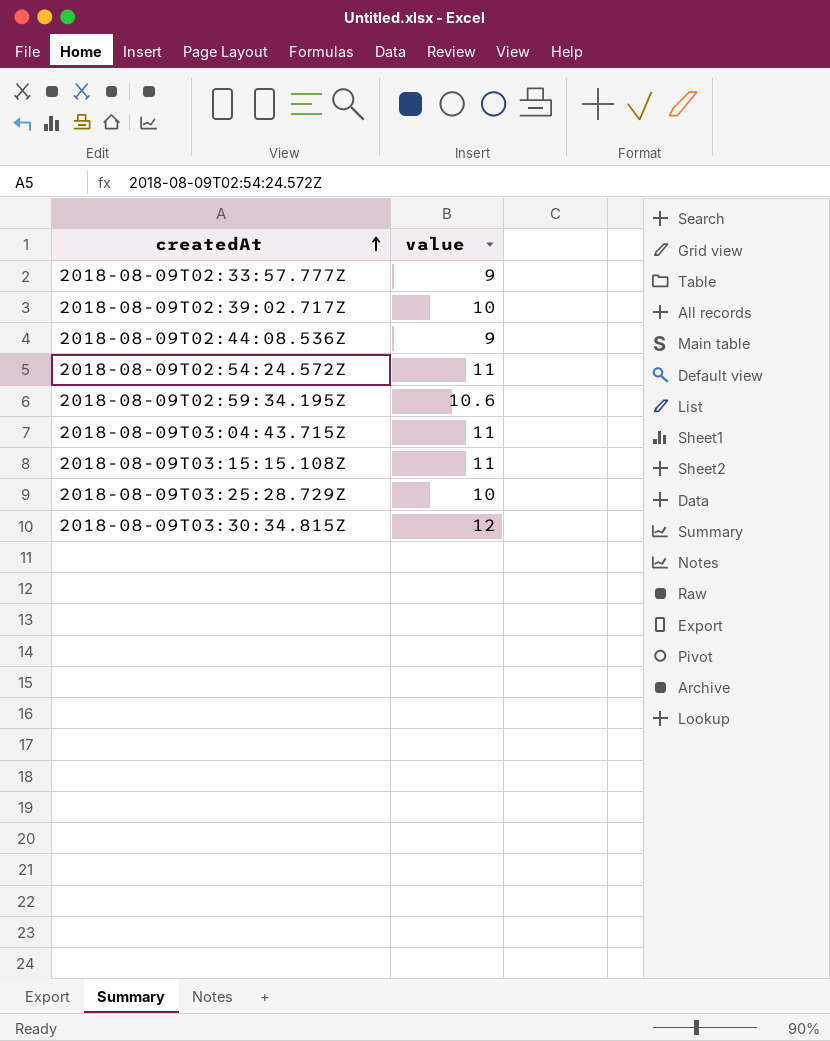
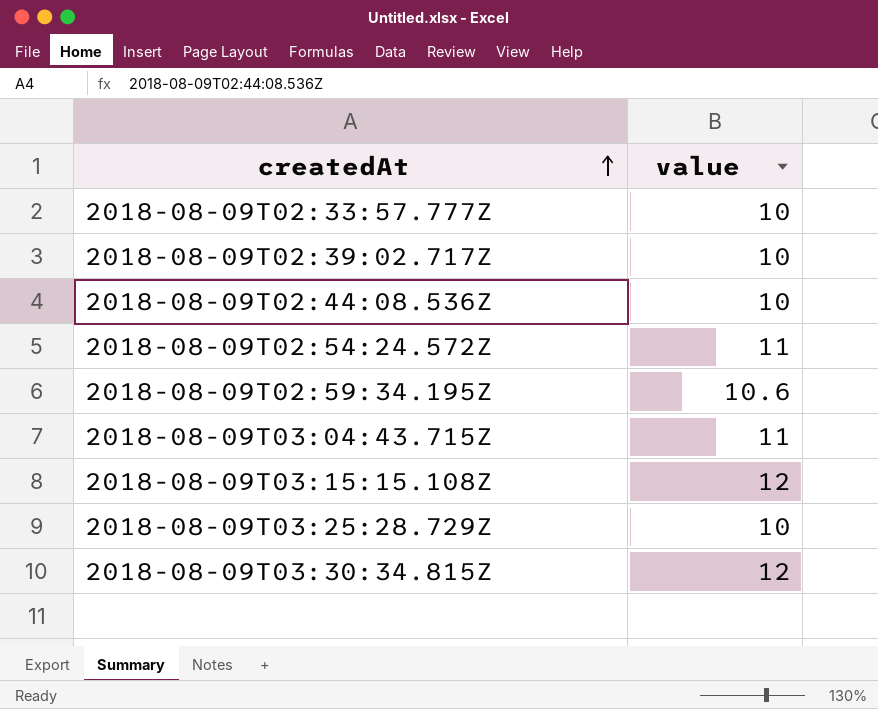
2018-08-09T02:33:57.777Z | value: 9 -> 10
2018-08-09T02:44:08.536Z | value: 9 -> 10
2018-08-09T03:15:15.108Z | value: 11 -> 12

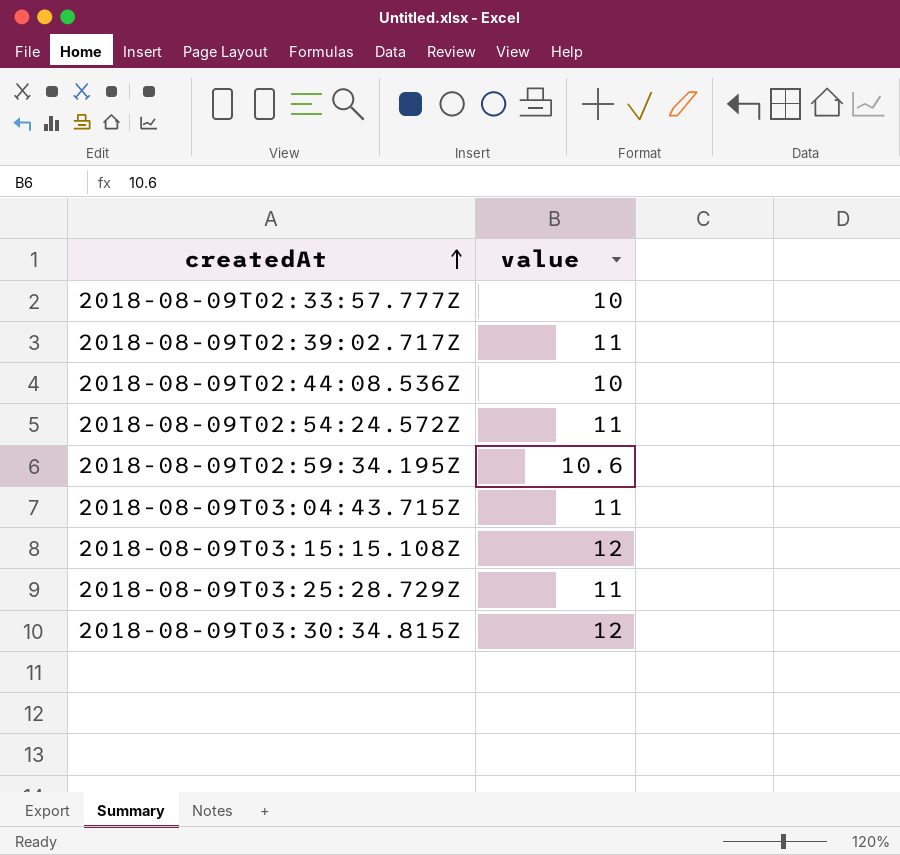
2018-08-09T02:39:02.717Z | value: 10 -> 11
2018-08-09T03:25:28.729Z | value: 10 -> 11

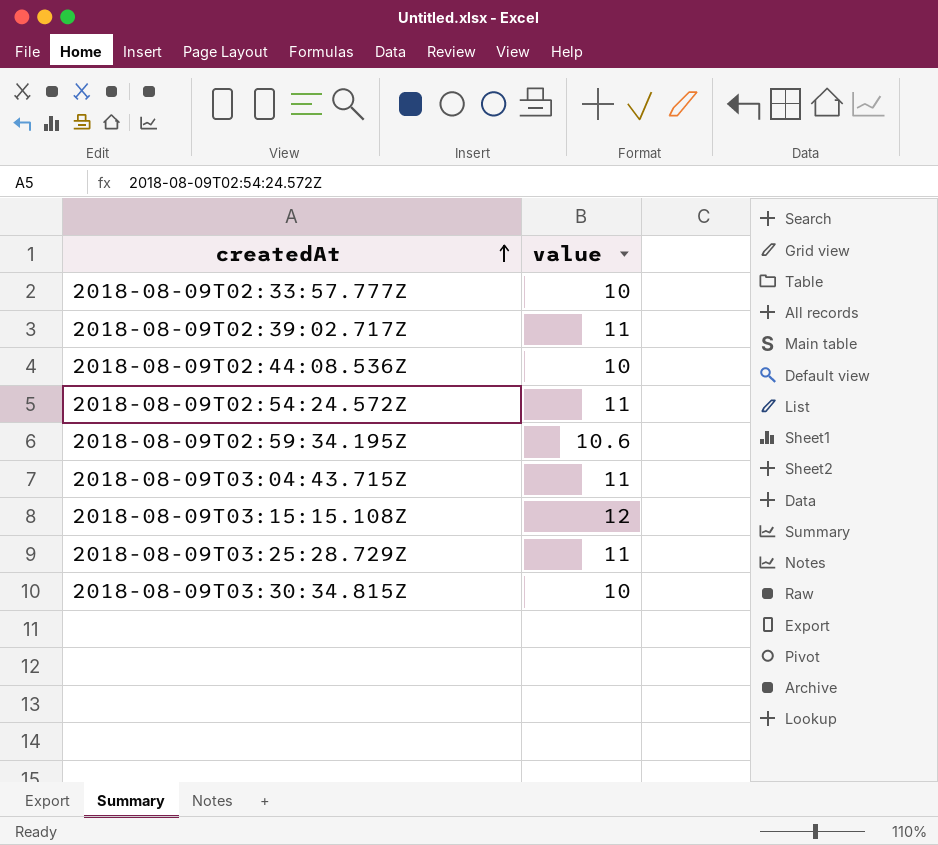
2018-08-09T03:30:34.815Z | value: 12 -> 10

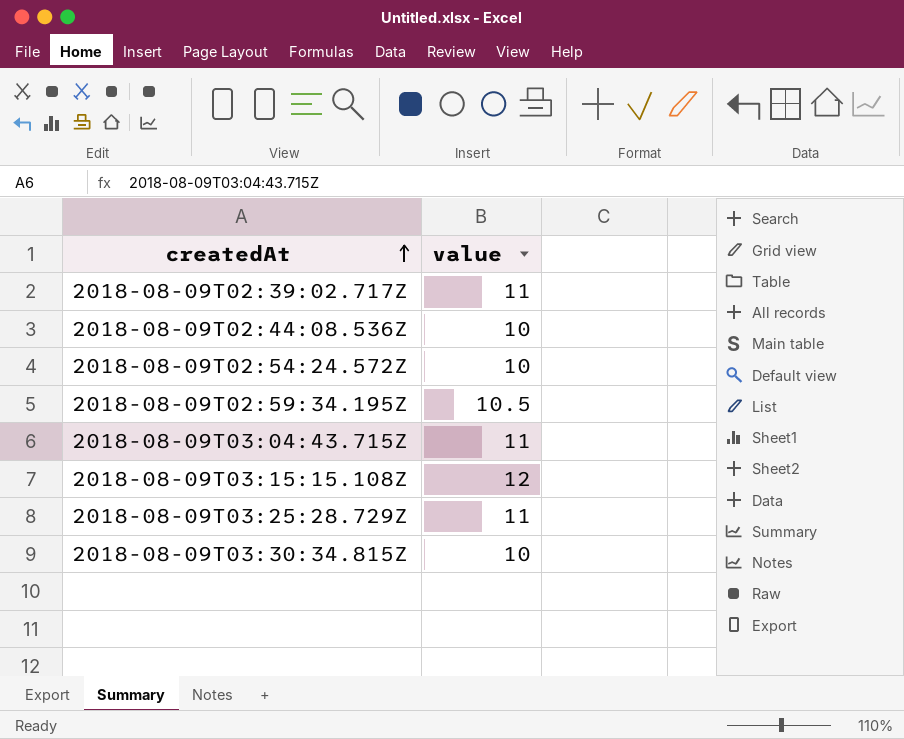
row 2018-08-09T02:33:57.777Z: 10 -> none
2018-08-09T02:54:24.572Z | value: 11 -> 10
2018-08-09T02:59:34.195Z | value: 10.6 -> 10.5

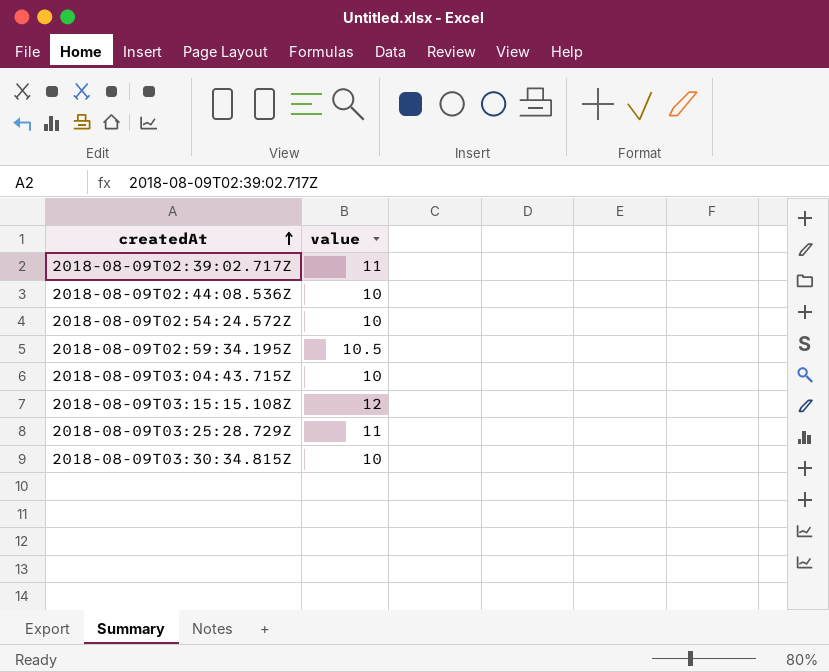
2018-08-09T03:04:43.715Z | value: 11 -> 10

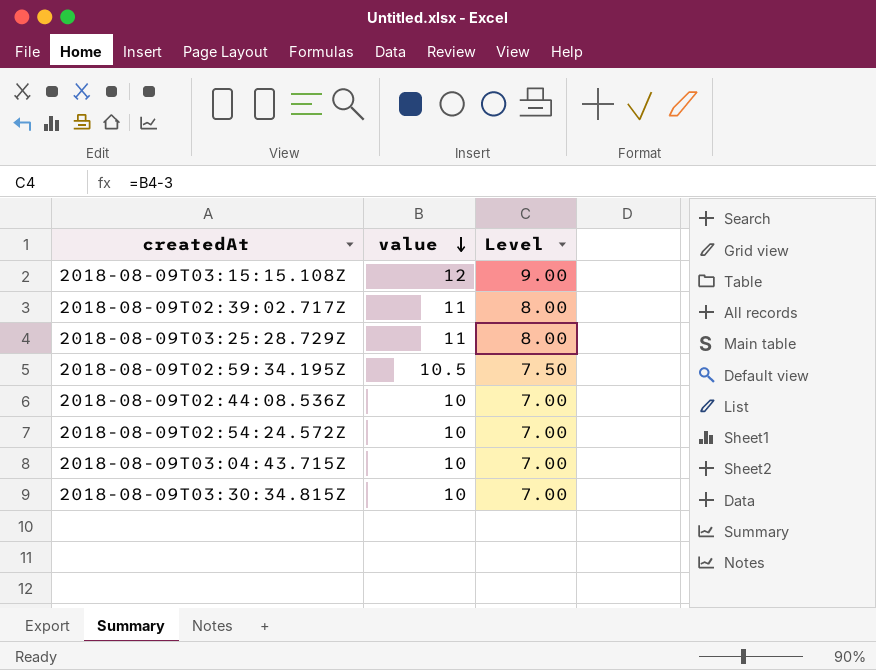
row order: createdAt ascending -> value descending
column Level | formula: none -> [value] - 3

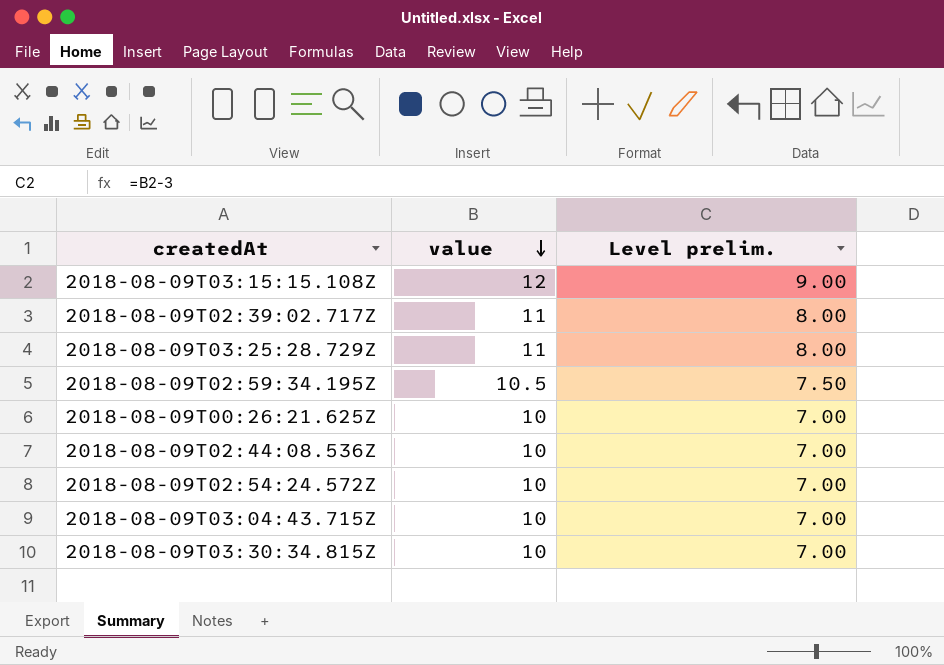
column name: Level -> Level prelim.
row 2018-08-09T00:26:21.625Z: none -> 10 | 7.00

